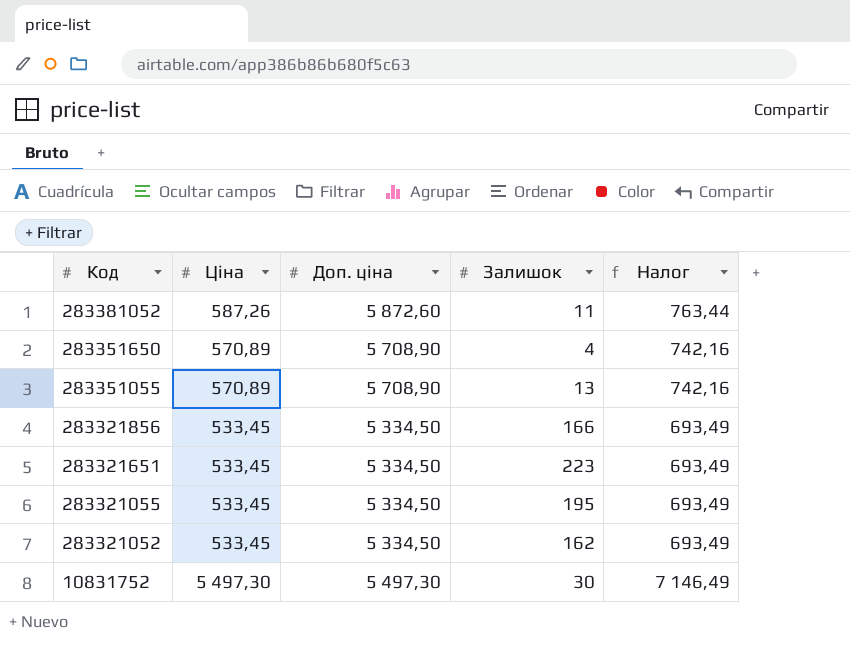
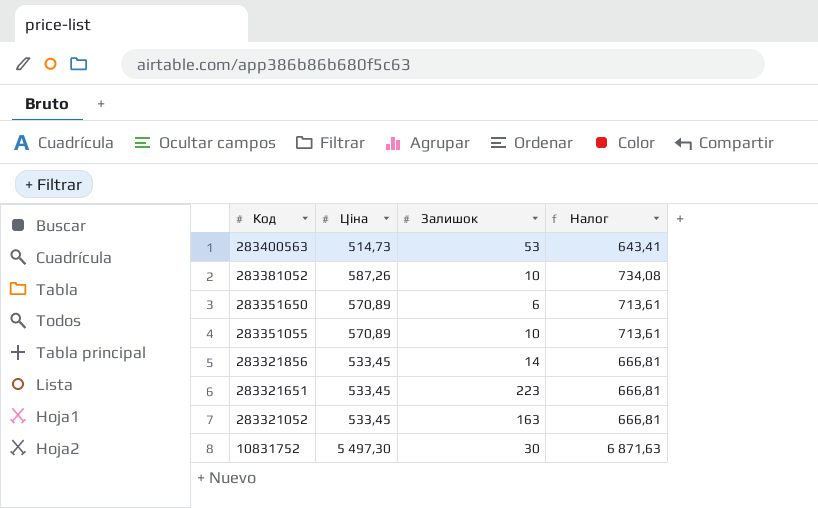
column Доп. ціна | position: 3 -> none
column Налог | formula: [Ціна] * 1,3 -> [Ціна] * 1,25
row 283321055: 533,45 | 5 334,50 | 195 | 693,49 -> none
row 283400563: none -> 514,73 | 53 | 643,41
283381052 | Залишок: 11 -> 10
283351650 | Залишок: 4 -> 6
283351055 | Залишок: 13 -> 10
283321856 | Залишок: 166 -> 14
283321052 | Залишок: 162 -> 163

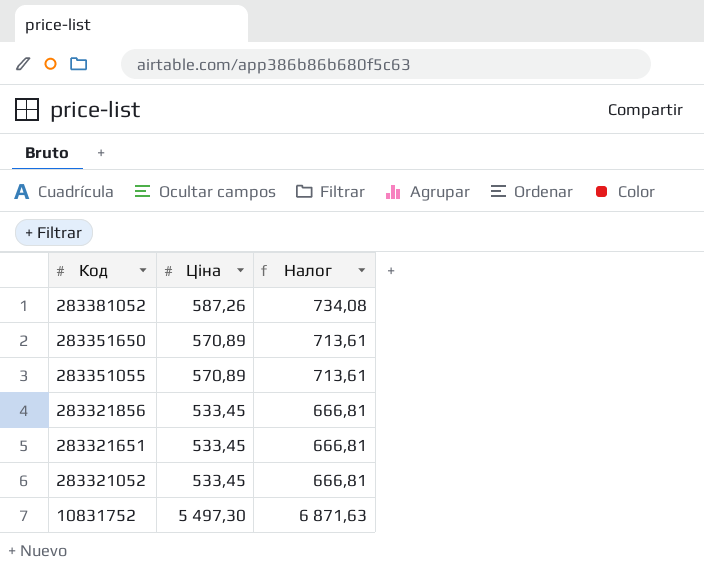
column Залишок | position: 3 -> none
row 283400563: 514,73 | 53 | 643,41 -> none

